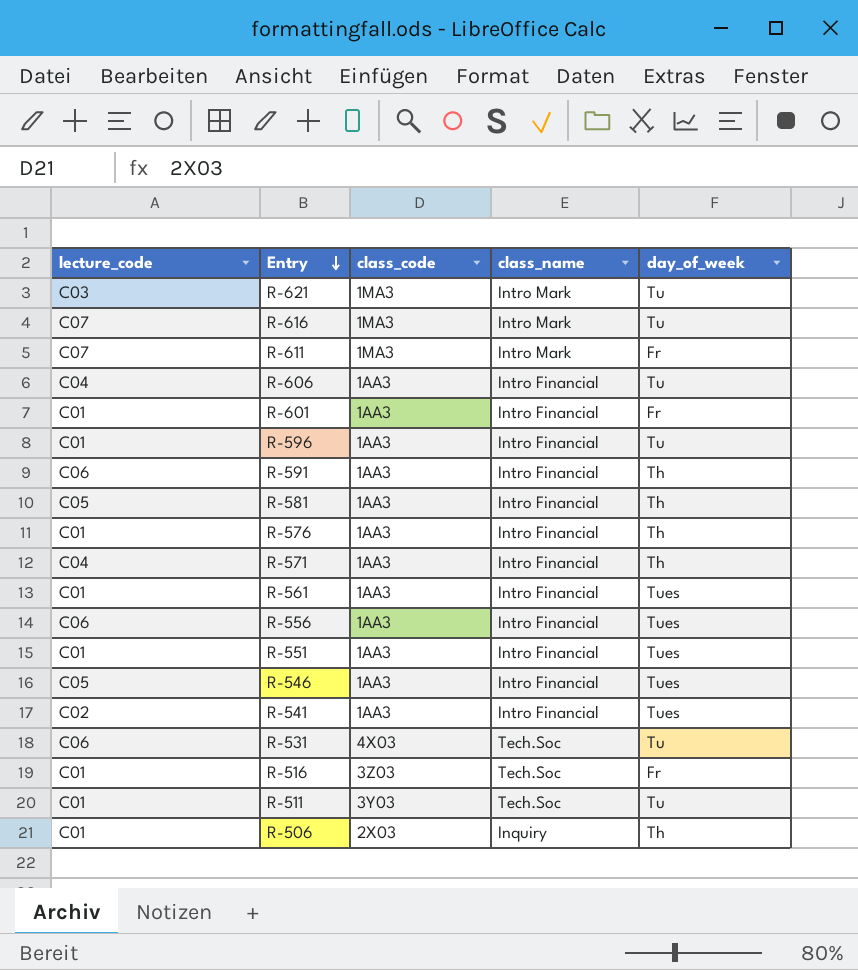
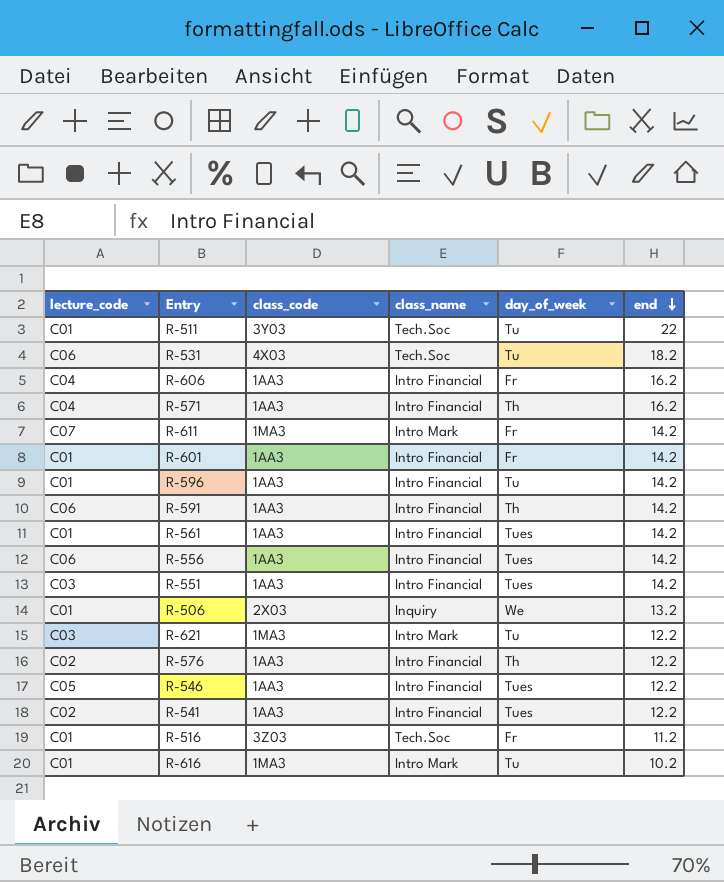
row order: Entry descending -> end descending
column end | position: none -> 6
row R-581: C05 | 1AA3 | Intro Financial | Th -> none
R-606 | day_of_week: Tu -> Fr
R-551 | lecture_code: C01 -> C03
R-506 | day_of_week: Th -> We
R-576 | lecture_code: C01 -> C02
R-616 | lecture_code: C07 -> C01

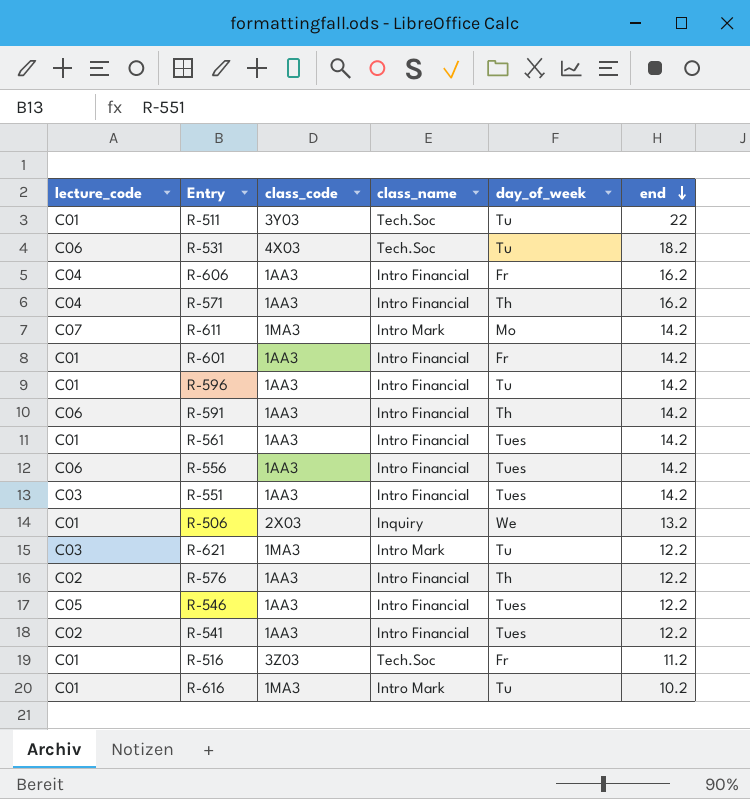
R-611 | day_of_week: Fr -> Mo

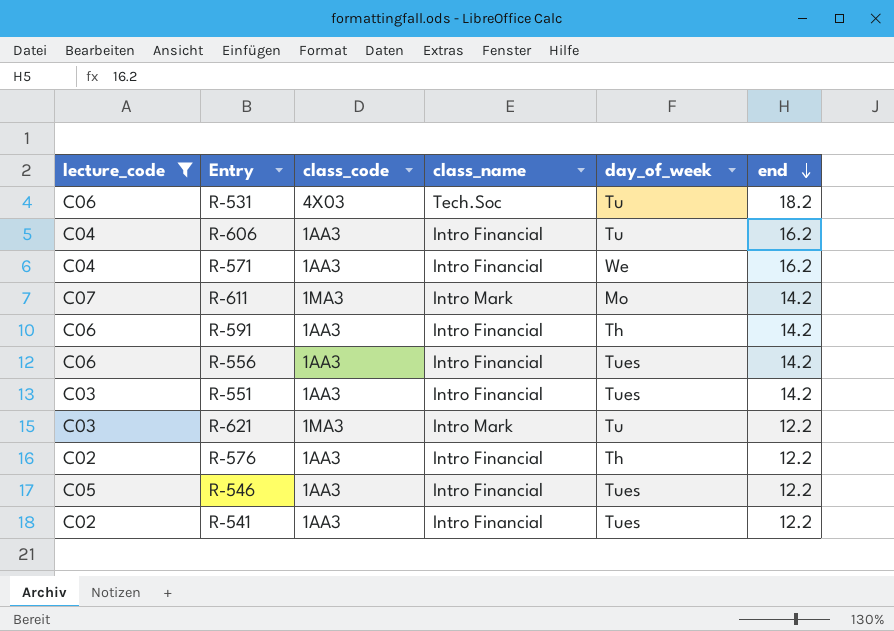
filter: none -> lecture_code != C01
R-606 | day_of_week: Fr -> Tu
R-571 | day_of_week: Th -> We

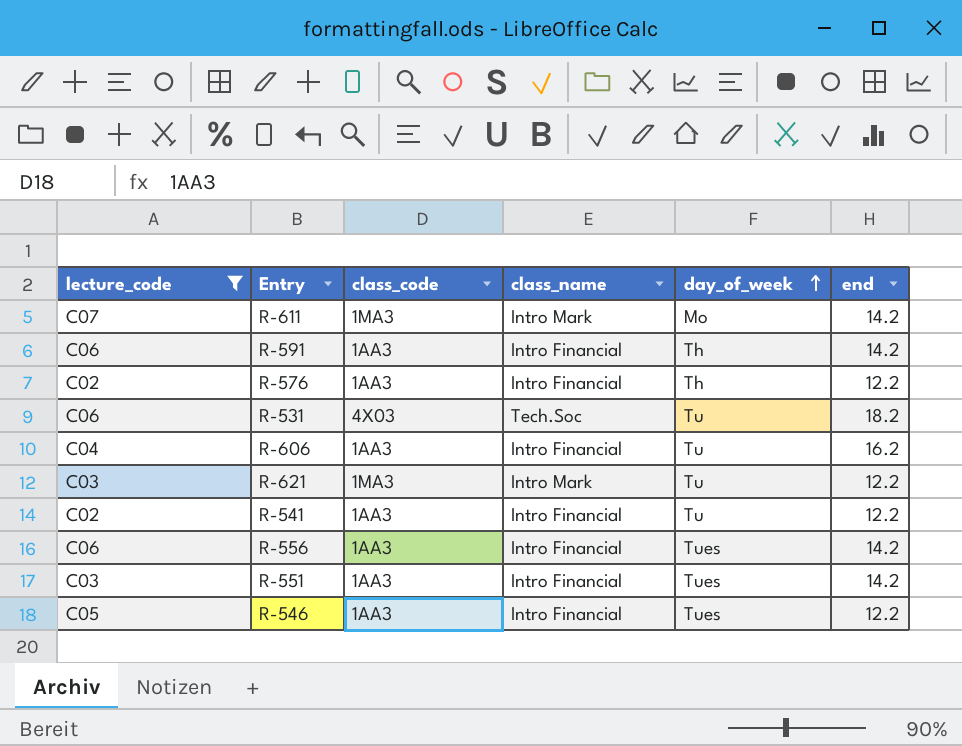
row order: end descending -> day_of_week ascending
row R-571: C04 | 1AA3 | Intro Financial | We | 16.2 -> none
R-541 | day_of_week: Tues -> Tu

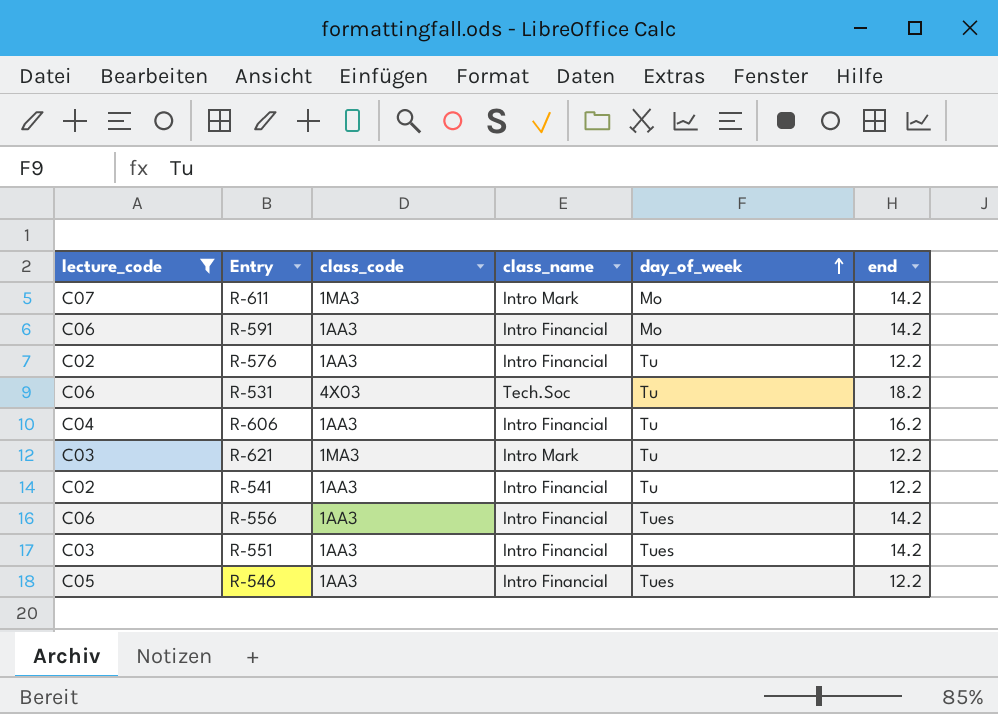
R-591 | day_of_week: Th -> Mo
R-576 | day_of_week: Th -> Tu

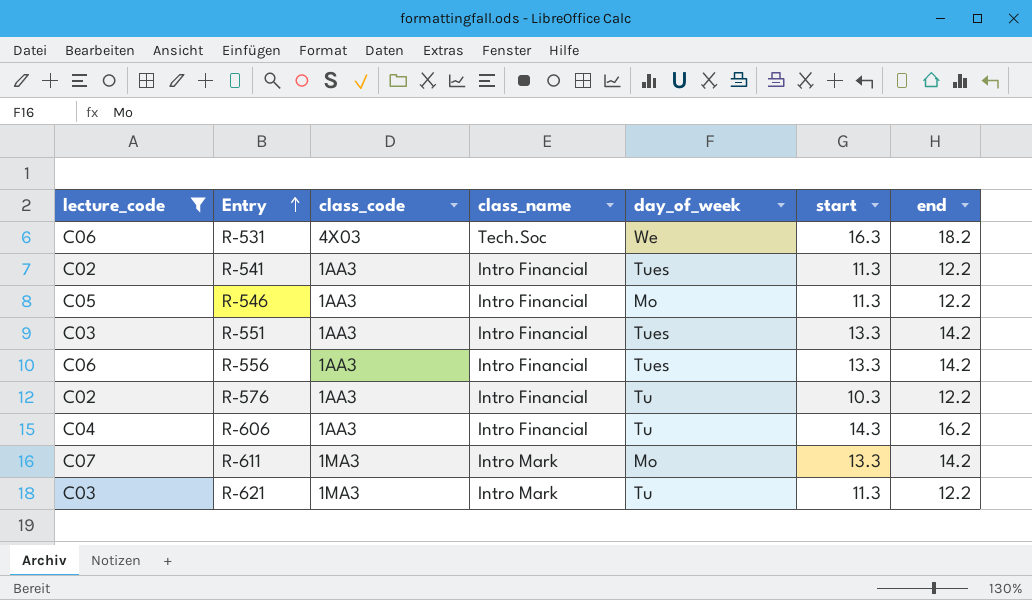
row order: day_of_week ascending -> Entry ascending
column start | position: none -> 6
row R-591: C06 | 1AA3 | Intro Financial | Mo | 14.2 -> none
R-531 | day_of_week: Tu -> We
R-541 | day_of_week: Tu -> Tues
R-546 | day_of_week: Tues -> Mo

